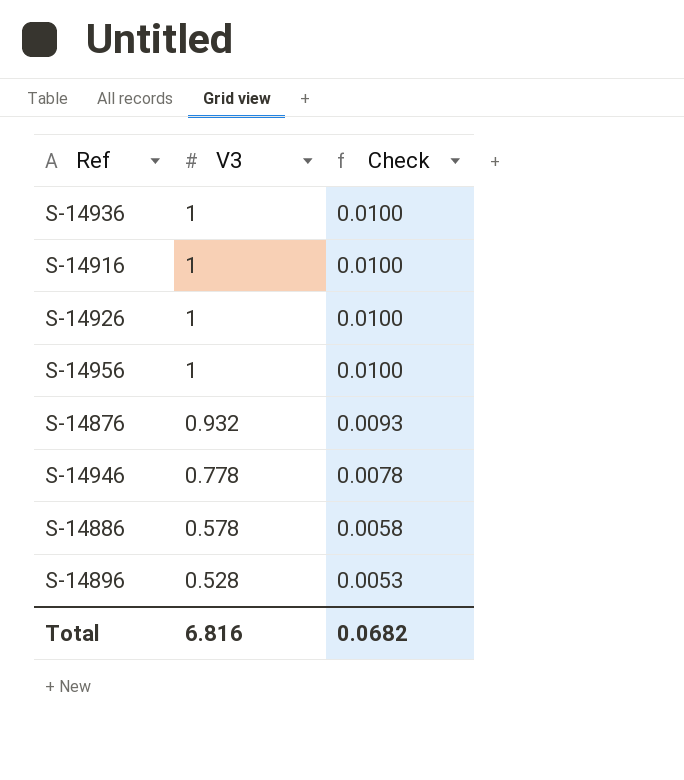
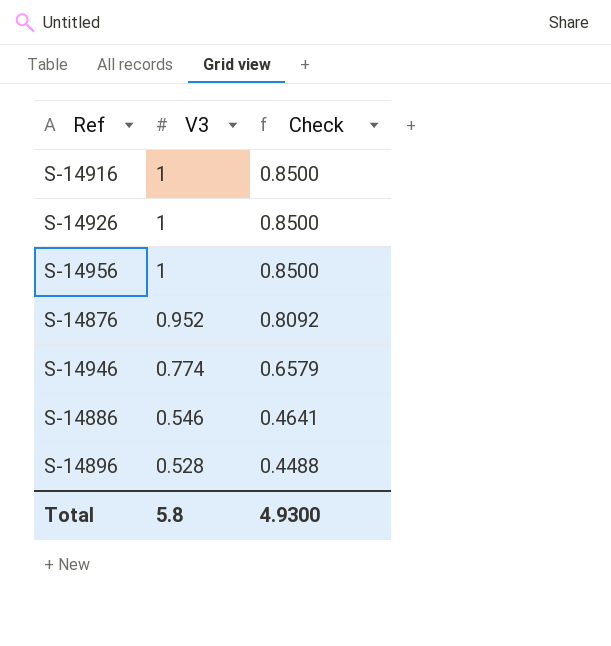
column Check | formula: [V3] * 0.01 -> [V3] * 0.85
row S-14936: 1 | 0.0100 -> none
S-14876 | V3: 0.932 -> 0.952
S-14946 | V3: 0.778 -> 0.774
S-14886 | V3: 0.578 -> 0.546
Total | V3: 6.816 -> 5.8
Total | Check: 0.0682 -> 4.9300

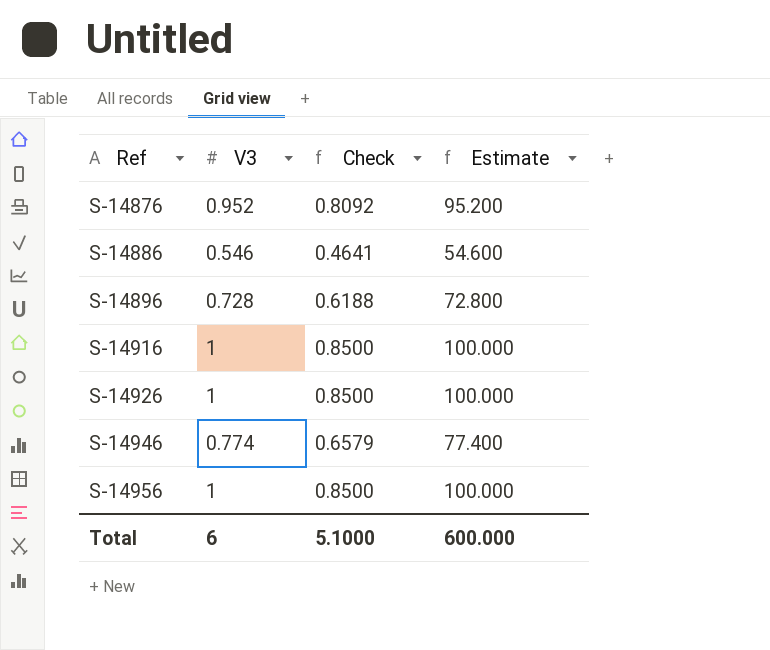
row order: V3 descending -> Ref ascending
column Estimate | formula: none -> [V3] * 100
S-14896 | V3: 0.528 -> 0.728
S-14896 | Check: 0.4488 -> 0.6188
Total | V3: 5.8 -> 6
Total | Check: 4.9300 -> 5.1000

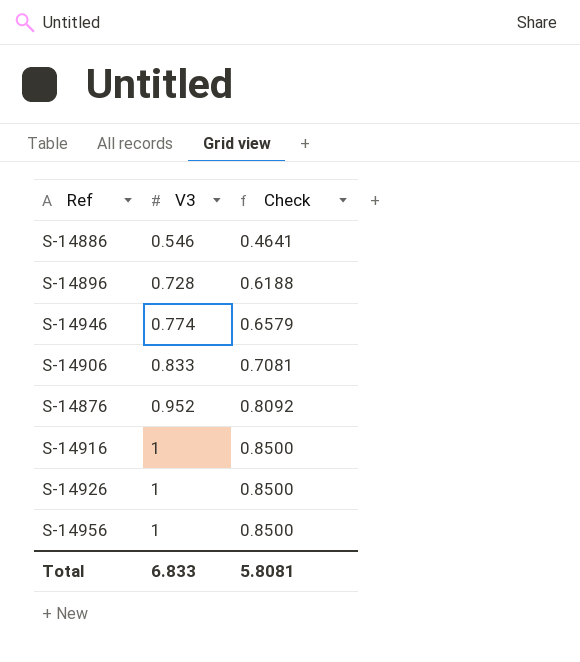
row order: Ref ascending -> V3 ascending
column Estimate | formula: [V3] * 100 -> none
row S-14906: none -> 0.833 | 0.7081
Total | V3: 6 -> 6.833
Total | Check: 5.1000 -> 5.8081

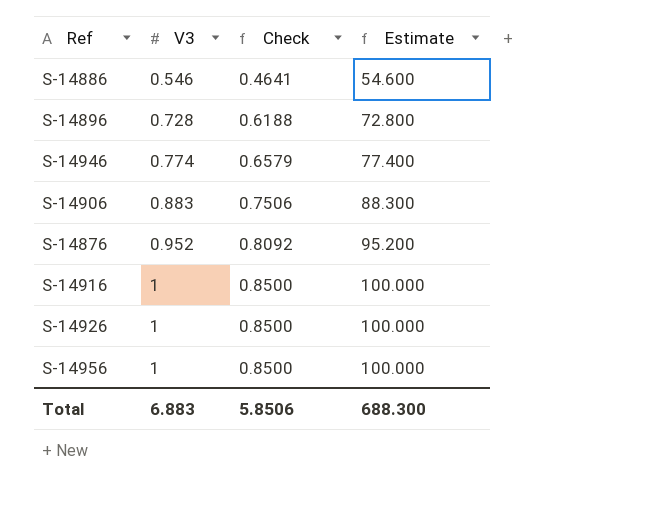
column Estimate | formula: none -> [V3] * 100
S-14906 | V3: 0.833 -> 0.883
S-14906 | Check: 0.7081 -> 0.7506
Total | V3: 6.833 -> 6.883
Total | Check: 5.8081 -> 5.8506

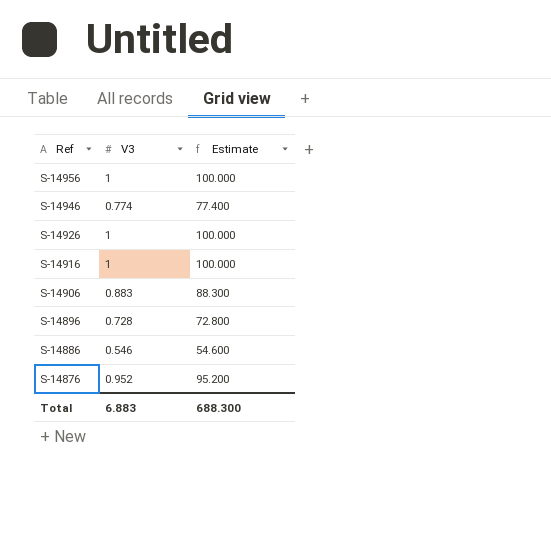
row order: V3 ascending -> Ref descending
column Check | formula: [V3] * 0.85 -> none

